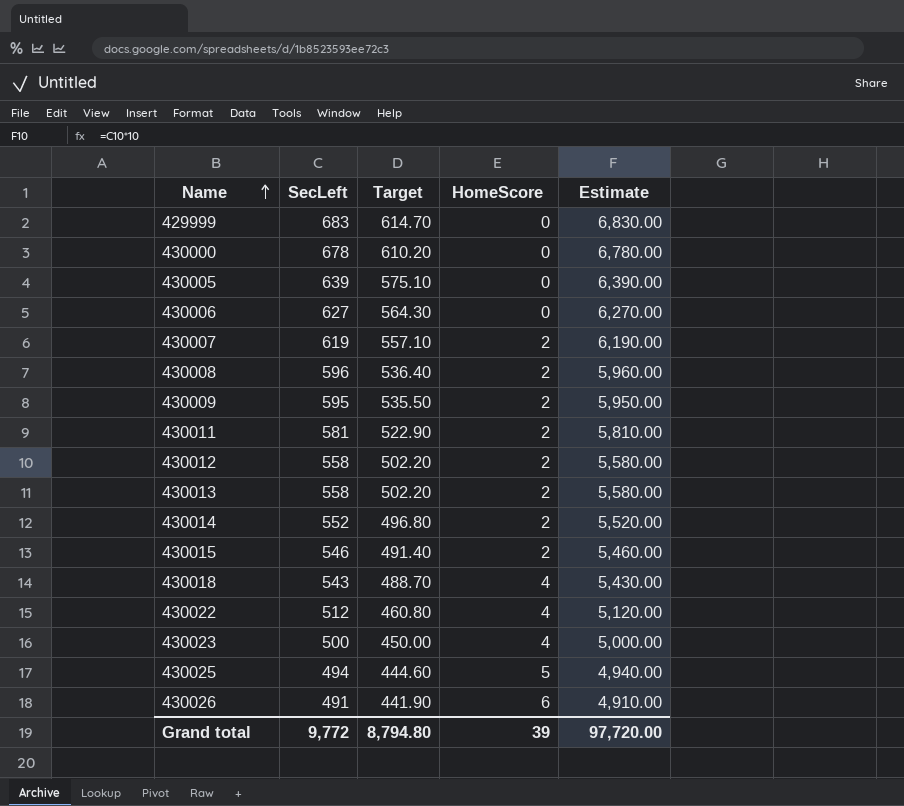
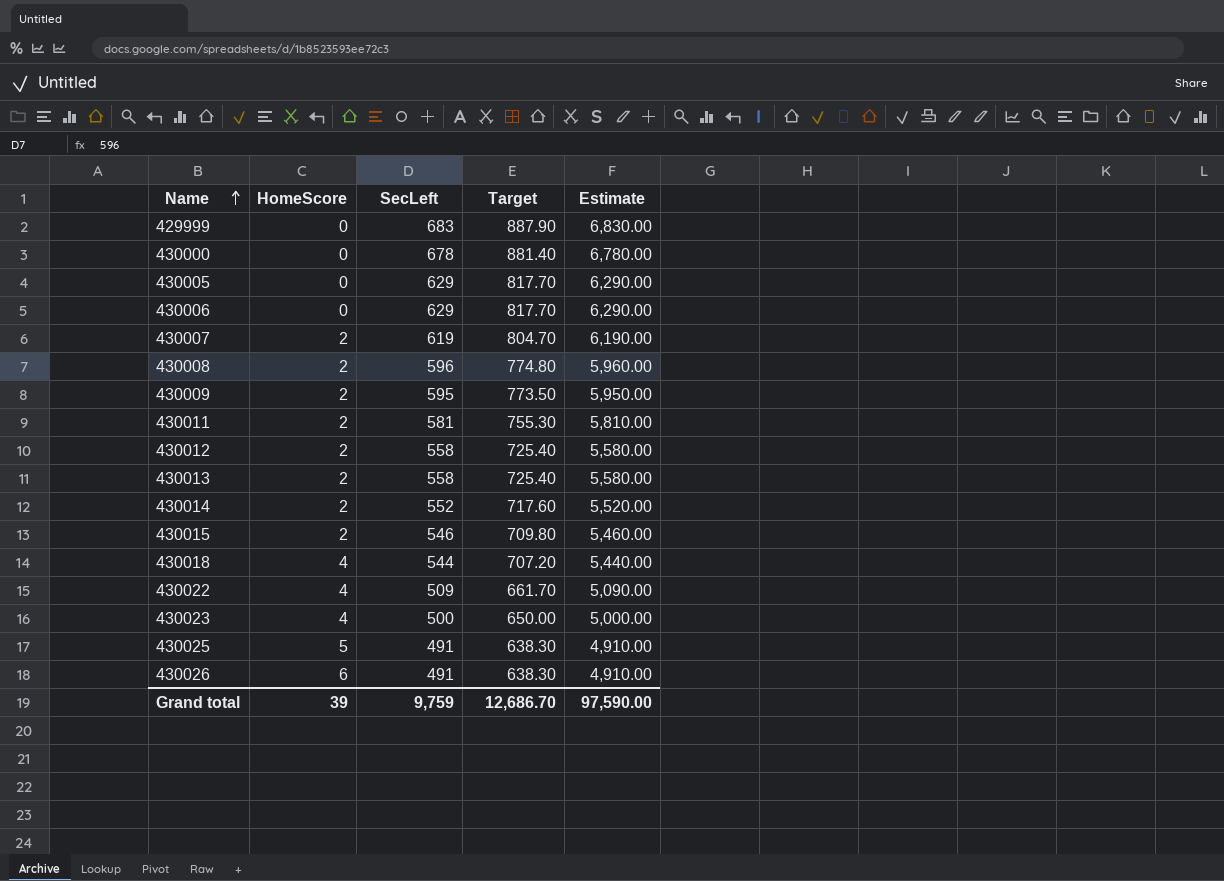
column HomeScore | position: 4 -> 2
column Target | formula: [SecLeft] * 0.9 -> [SecLeft] * 1.3
430005 | SecLeft: 639 -> 629
430005 | Estimate: 6,390.00 -> 6,290.00
430006 | SecLeft: 627 -> 629
430006 | Estimate: 6,270.00 -> 6,290.00
430018 | SecLeft: 543 -> 544
430018 | Estimate: 5,430.00 -> 5,440.00
430022 | SecLeft: 512 -> 509
430022 | Estimate: 5,120.00 -> 5,090.00
430025 | SecLeft: 494 -> 491
430025 | Estimate: 4,940.00 -> 4,910.00
Grand total | SecLeft: 9,772 -> 9,759
Grand total | Target: 8,794.80 -> 12,686.70
Grand total | Estimate: 97,720.00 -> 97,590.00

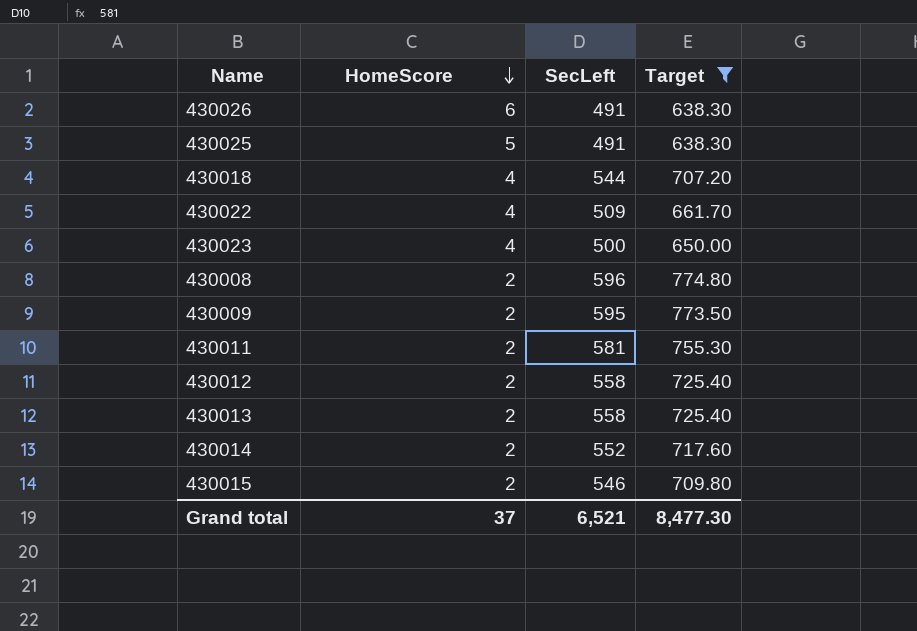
filter: none -> Target <= 774.80
row order: Name ascending -> HomeScore descending
column Estimate | formula: [SecLeft] * 10 -> none
Grand total | HomeScore: 39 -> 37
Grand total | SecLeft: 9,759 -> 6,521
Grand total | Target: 12,686.70 -> 8,477.30

